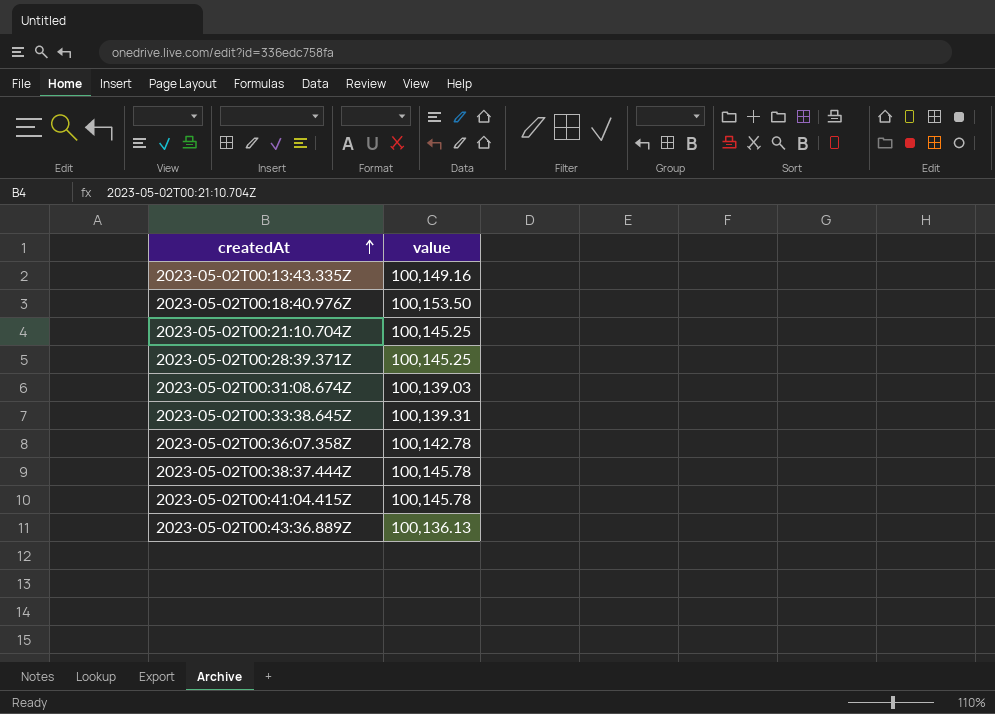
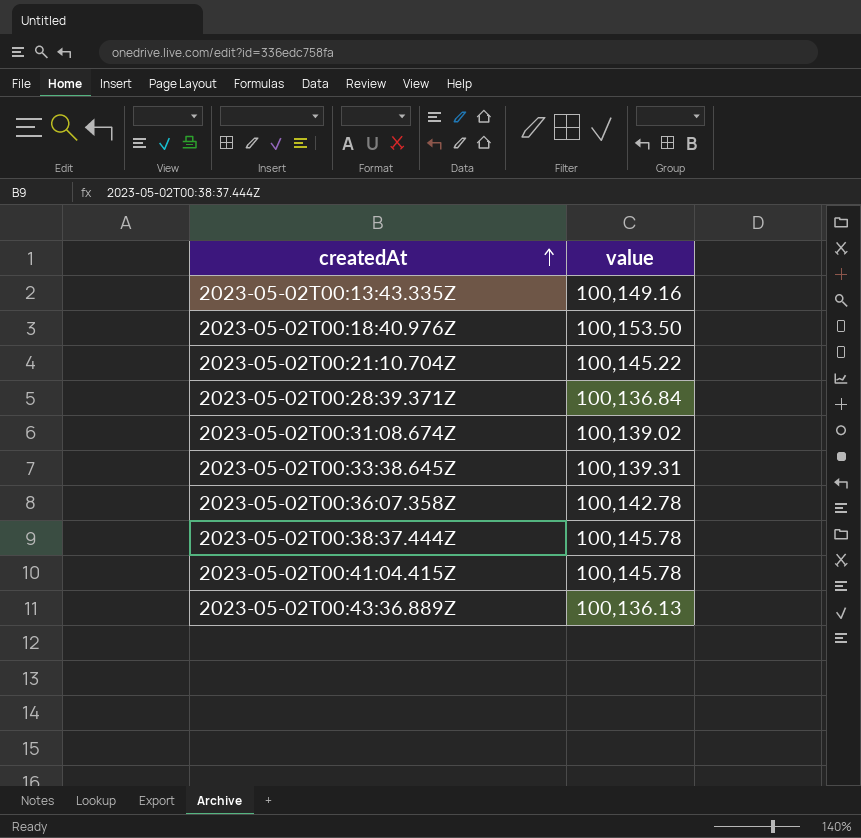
2023-05-02T00:21:10.704Z | value: 100,145.25 -> 100,145.22
2023-05-02T00:28:39.371Z | value: 100,145.25 -> 100,136.84
2023-05-02T00:31:08.674Z | value: 100,139.03 -> 100,139.02

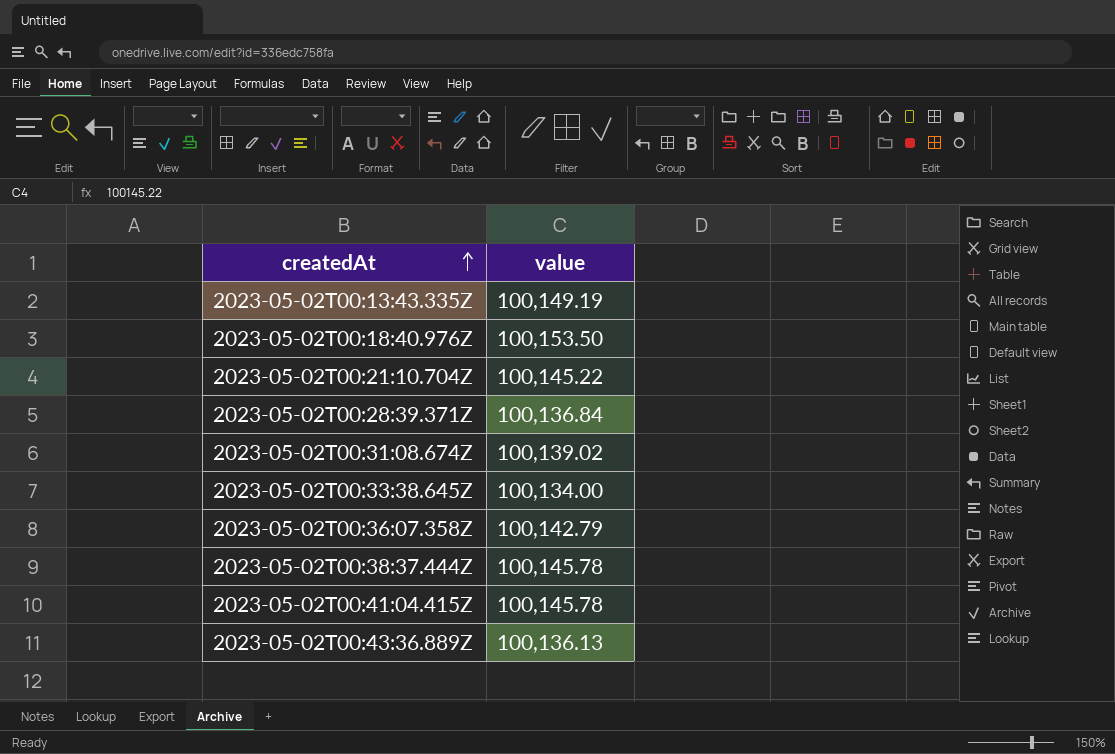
2023-05-02T00:13:43.335Z | value: 100,149.16 -> 100,149.19
2023-05-02T00:33:38.645Z | value: 100,139.31 -> 100,134.00
2023-05-02T00:36:07.358Z | value: 100,142.78 -> 100,142.79

